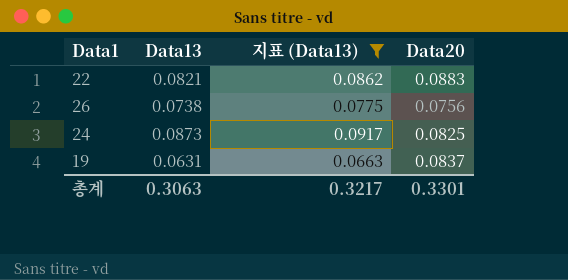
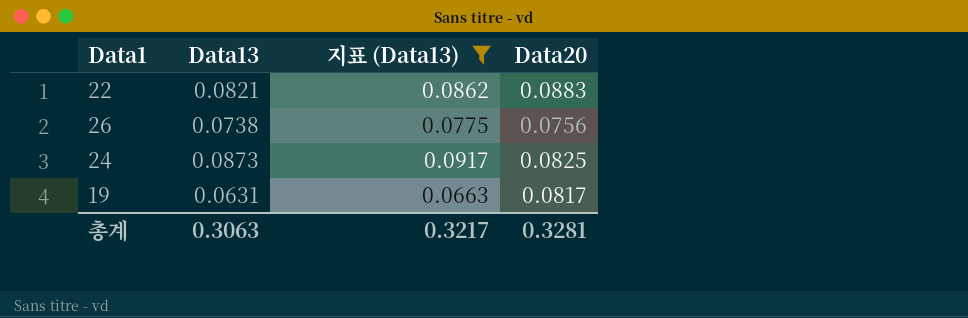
19 | Data20: 0.0837 -> 0.0817
총계 | Data20: 0.3301 -> 0.3281

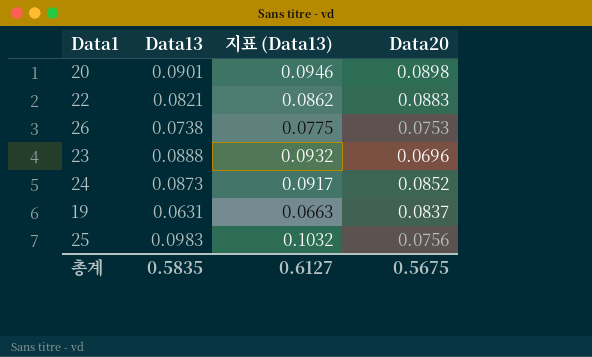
filter: 지표 (Data13) <= 0.0917 -> none
26 | Data20: 0.0756 -> 0.0753
24 | Data20: 0.0825 -> 0.0852
19 | Data20: 0.0817 -> 0.0837
총계 | Data13: 0.3063 -> 0.5835
총계 | 지표 (Data13): 0.3217 -> 0.6127
총계 | Data20: 0.3281 -> 0.5675

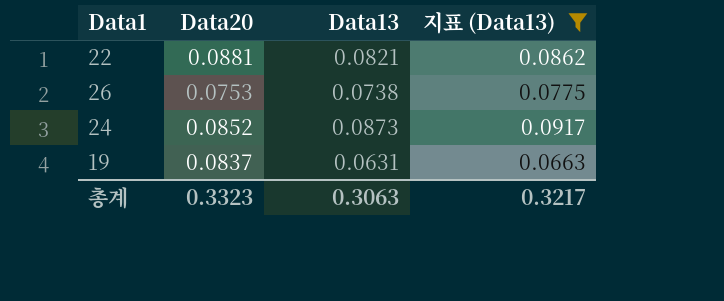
filter: none -> 지표 (Data13) <= 0.0917
column Data20 | position: 4 -> 2
22 | Data20: 0.0883 -> 0.0881
총계 | Data20: 0.5675 -> 0.3323
총계 | Data13: 0.5835 -> 0.3063
총계 | 지표 (Data13): 0.6127 -> 0.3217

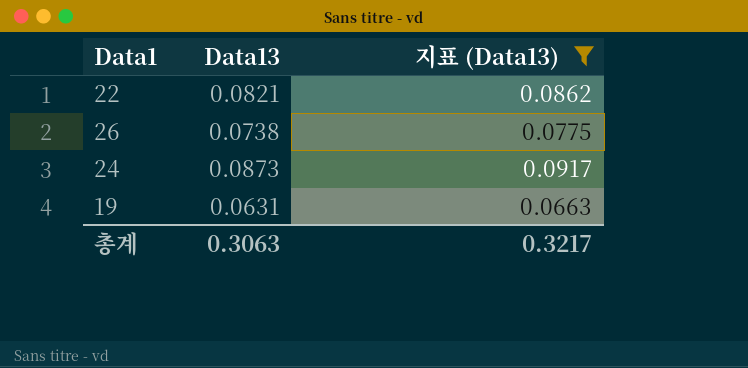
column Data20 | position: 2 -> none

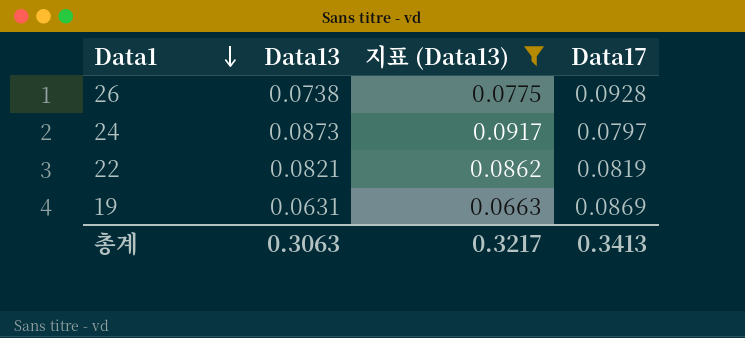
row order: none -> Data1 descending
column Data17 | position: none -> 4

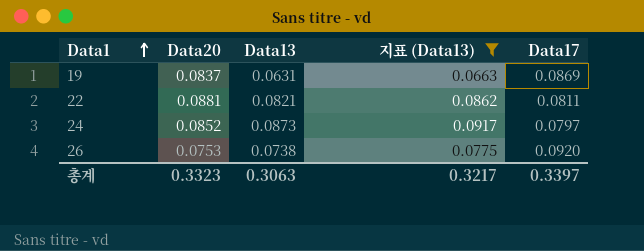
row order: Data1 descending -> Data1 ascending
column Data20 | position: none -> 2
22 | Data17: 0.0819 -> 0.0811
26 | Data17: 0.0928 -> 0.0920
총계 | Data17: 0.3413 -> 0.3397

